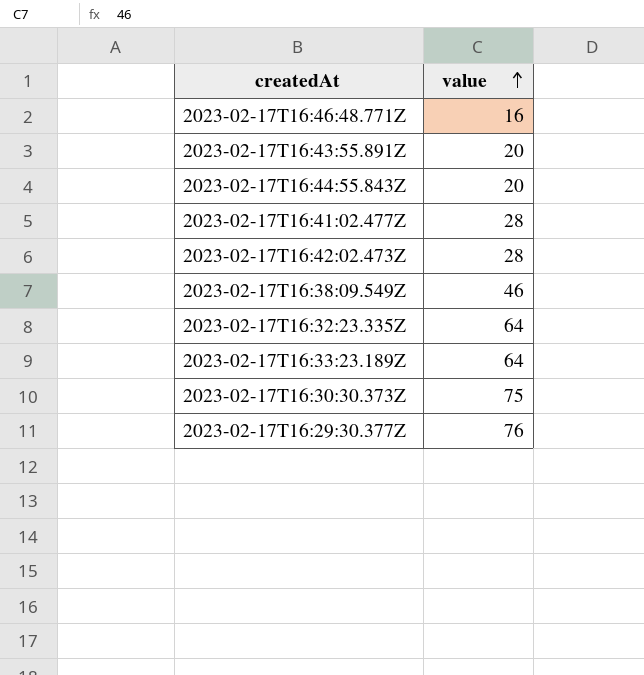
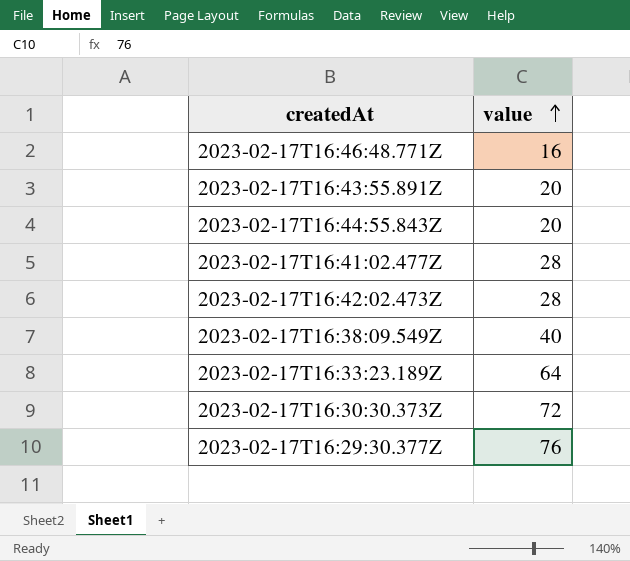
row 2023-02-17T16:32:23.335Z: 64 -> none
2023-02-17T16:38:09.549Z | value: 46 -> 40
2023-02-17T16:30:30.373Z | value: 75 -> 72

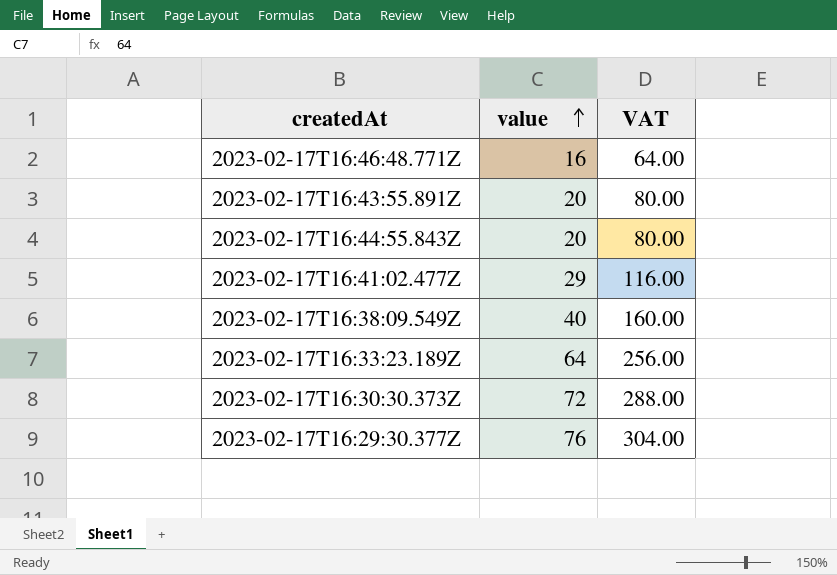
column VAT | formula: none -> [value] * 4
row 2023-02-17T16:42:02.473Z: 28 -> none
2023-02-17T16:41:02.477Z | value: 28 -> 29

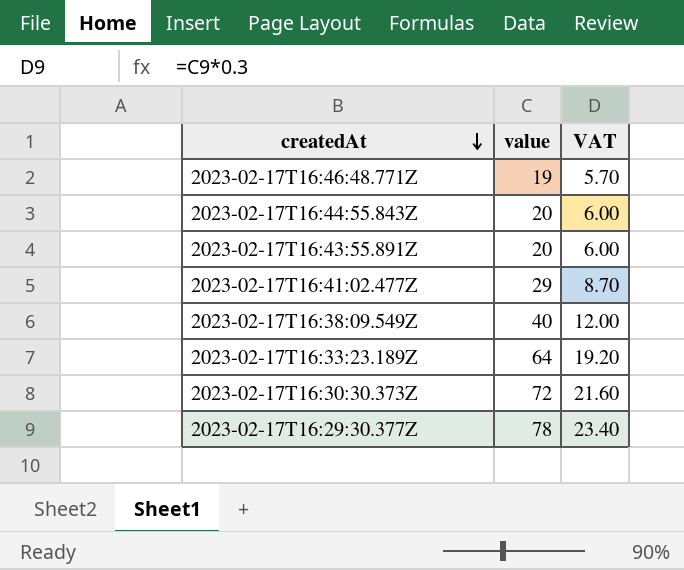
row order: value ascending -> createdAt descending
column VAT | formula: [value] * 4 -> [value] * 0.3
2023-02-17T16:46:48.771Z | value: 16 -> 19
2023-02-17T16:29:30.377Z | value: 76 -> 78

